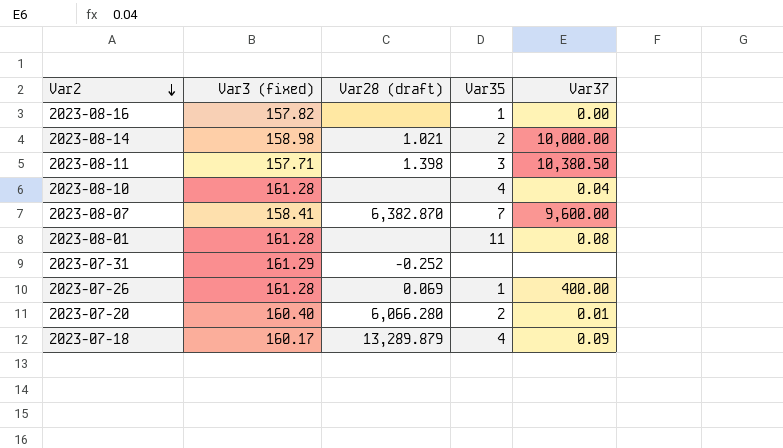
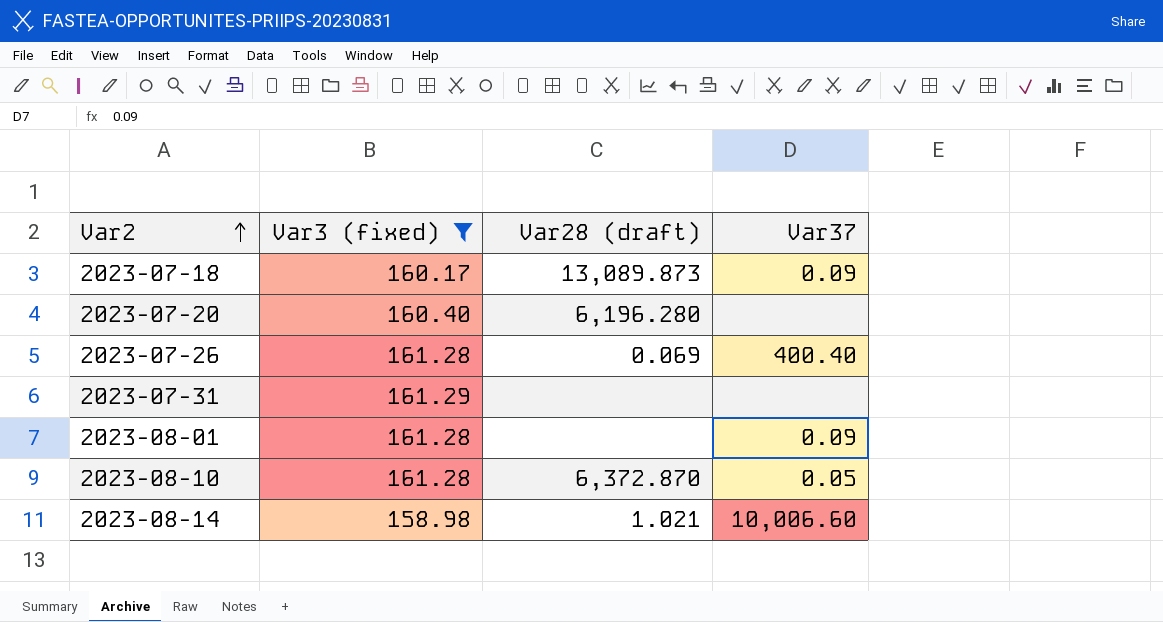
filter: none -> Var3 (fixed) >= 158.98
row order: Var2 descending -> Var2 ascending
column Var35 | position: 4 -> none
2023-07-18 | Var28 (draft): 13,289.879 -> 13,089.873
2023-07-20 | Var28 (draft): 6,066.280 -> 6,196.280
2023-07-20 | Var37: 0.01 -> none
2023-07-26 | Var37: 400.00 -> 400.40
2023-07-31 | Var28 (draft): -0.252 -> none
2023-08-01 | Var37: 0.08 -> 0.09
2023-08-10 | Var28 (draft): none -> 6,372.870
2023-08-10 | Var37: 0.04 -> 0.05
2023-08-14 | Var37: 10,000.00 -> 10,006.60

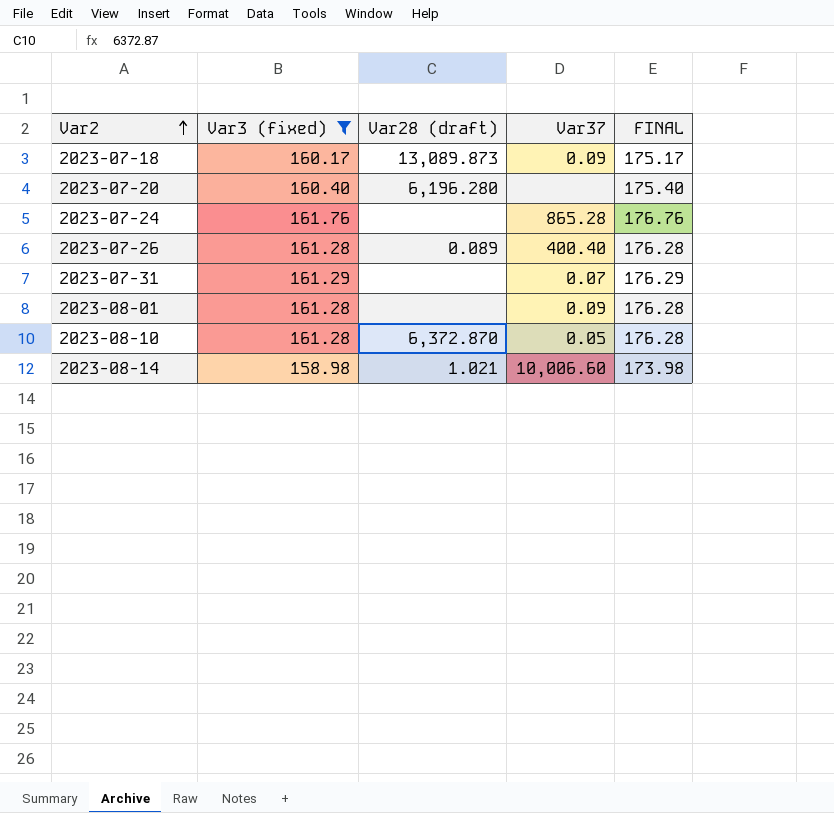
column FINAL | formula: none -> [Var3 (fixed)] + 15
row 2023-07-24: none -> 161.76 | none | 865.28 | 176.76
2023-07-26 | Var28 (draft): 0.069 -> 0.089
2023-07-31 | Var37: none -> 0.07

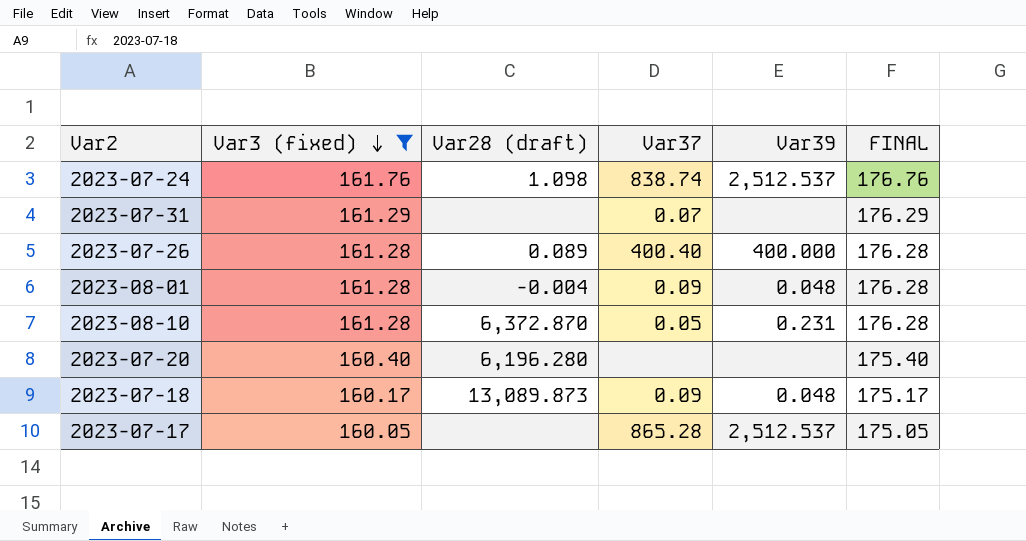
row order: Var2 ascending -> Var3 (fixed) descending
column Var39 | position: none -> 5
row 2023-08-14: 158.98 | 1.021 | 10,006.60 | 173.98 -> none
2023-07-24 | Var28 (draft): none -> 1.098
2023-07-24 | Var37: 865.28 -> 838.74
2023-08-01 | Var28 (draft): none -> -0.004
row 2023-07-17: none -> 160.05 | none | 865.28 | 2,512.537 | 175.05

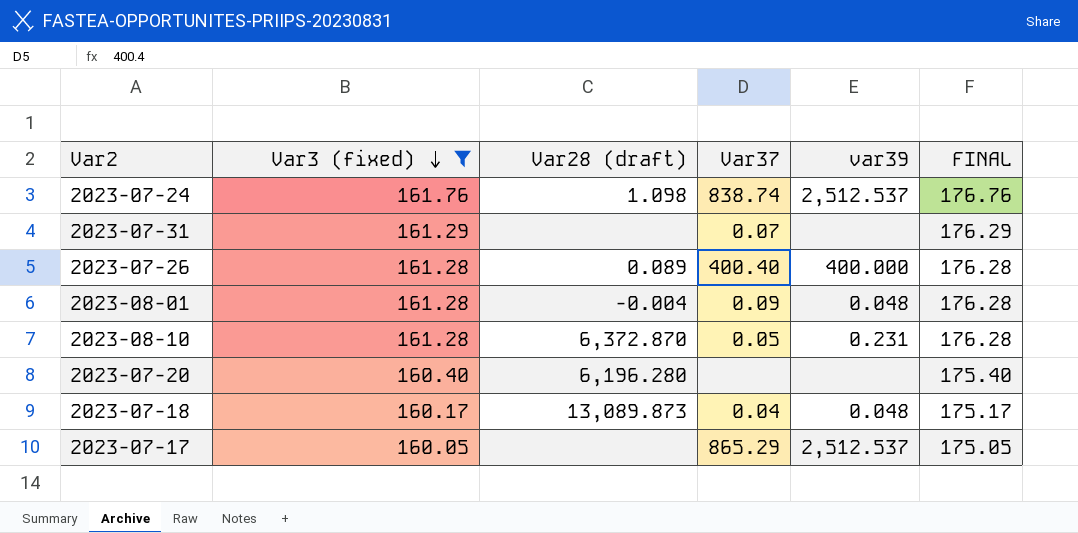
column name: Var39 -> var39
2023-07-18 | Var37: 0.09 -> 0.04
2023-07-17 | Var37: 865.28 -> 865.29

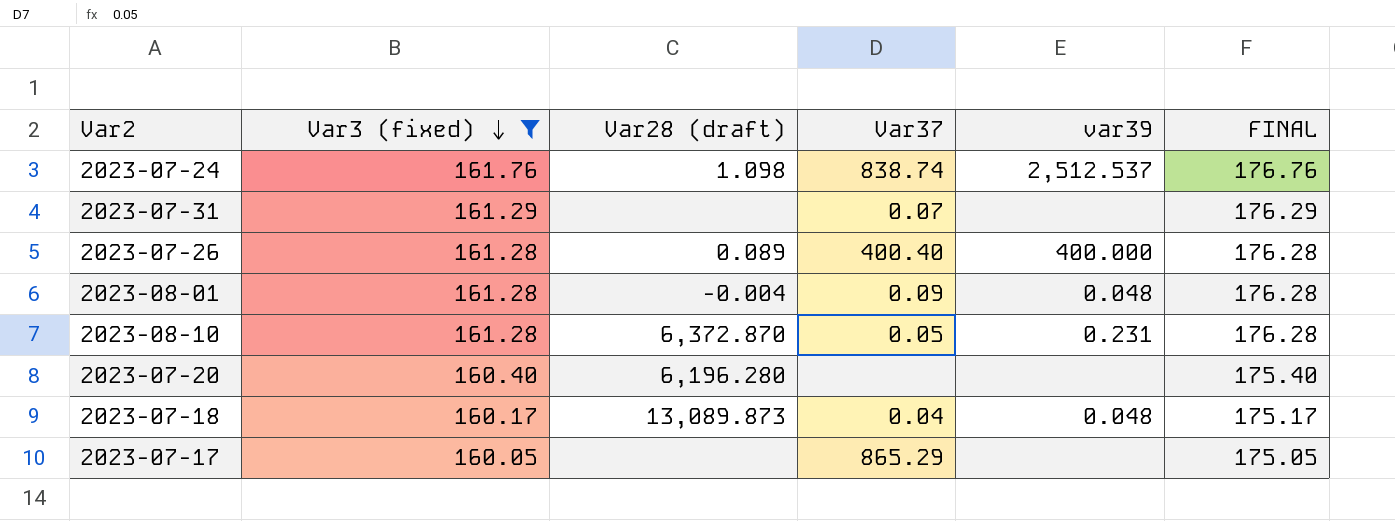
2023-07-17 | var39: 2,512.537 -> none

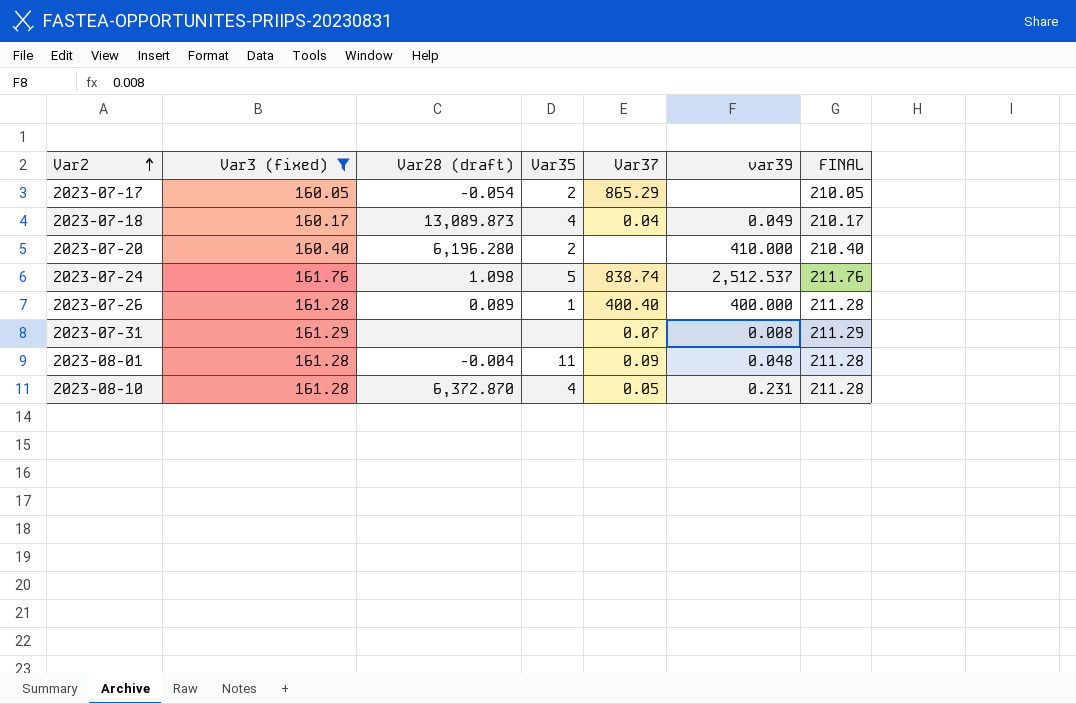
row order: Var3 (fixed) descending -> Var2 ascending
column Var35 | position: none -> 4
column FINAL | formula: [Var3 (fixed)] + 15 -> [Var3 (fixed)] + 50
2023-07-17 | Var28 (draft): none -> -0.054
2023-07-18 | var39: 0.048 -> 0.049
2023-07-20 | var39: none -> 410.000
2023-07-31 | var39: none -> 0.008

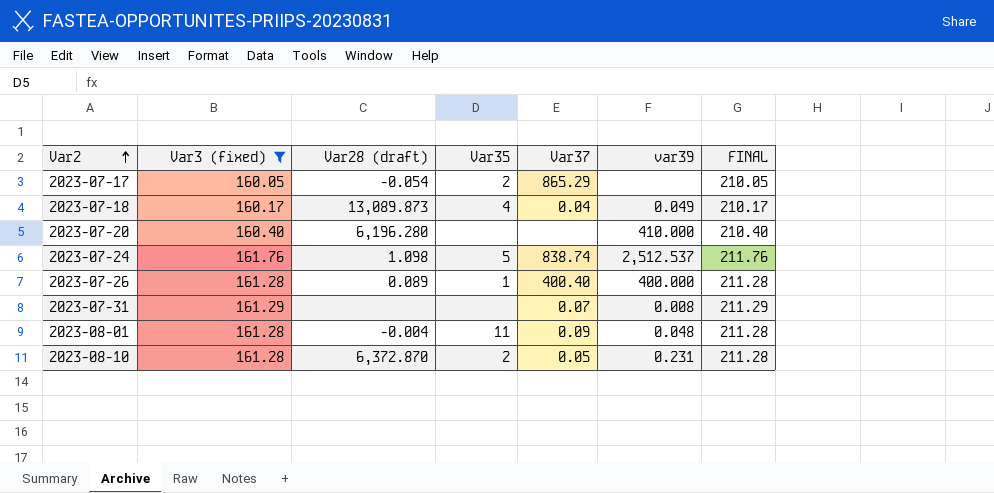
2023-07-20 | Var35: 2 -> none
2023-08-10 | Var35: 4 -> 2

